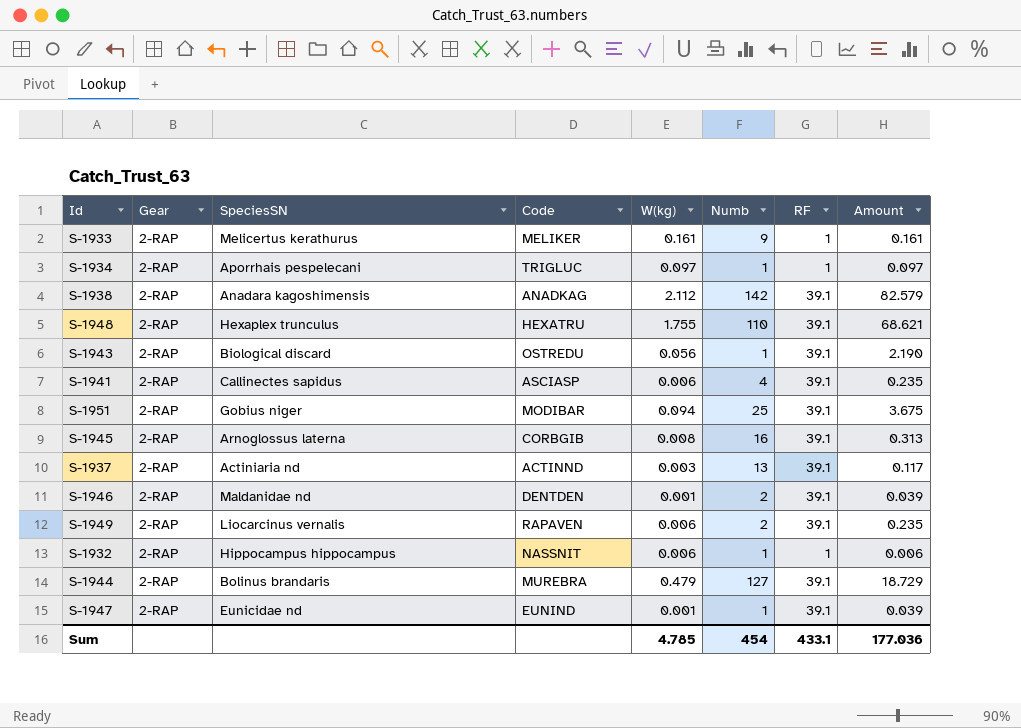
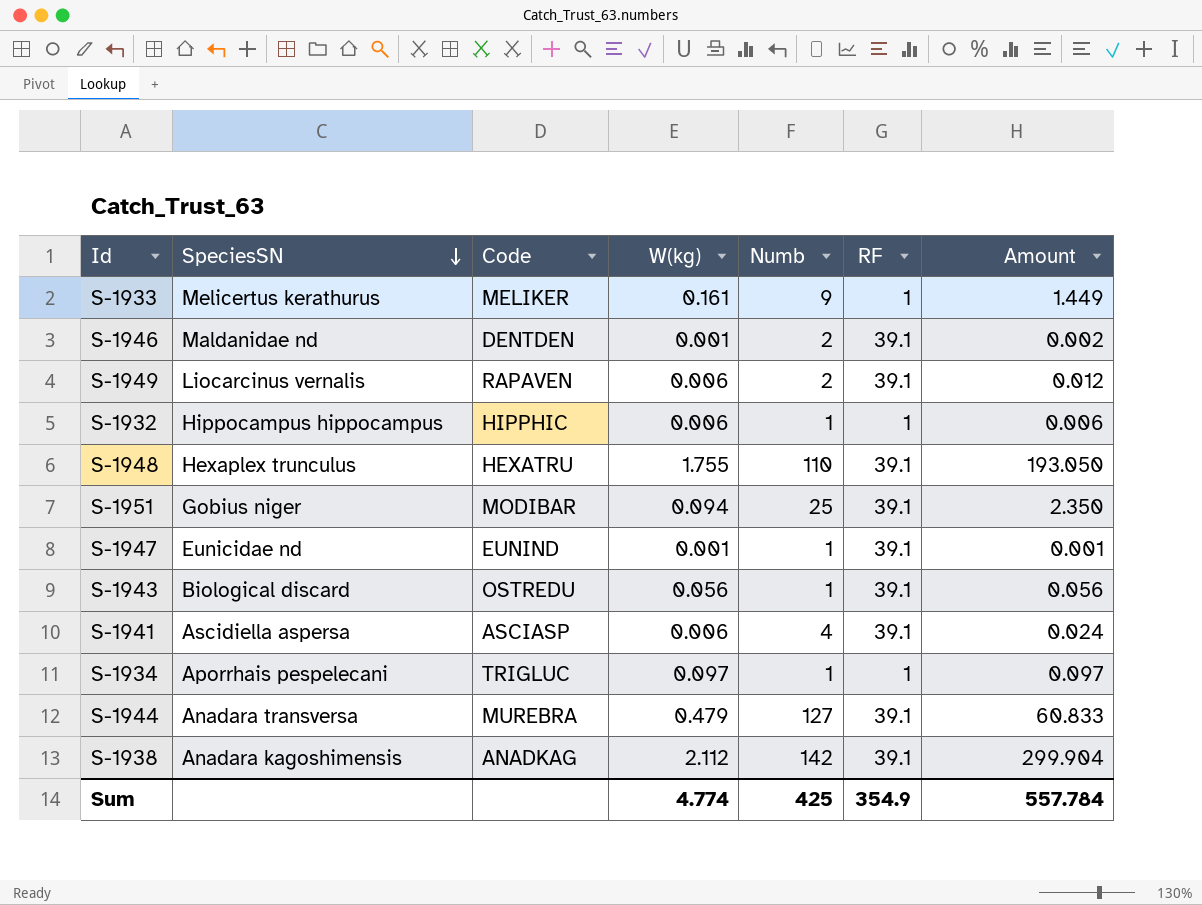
row order: none -> SpeciesSN descending
column Gear | position: 2 -> none
column Amount | formula: [W(kg)] * [RF] -> [W(kg)] * [Numb]
row S-1945: 2-RAP | Arnoglossus laterna | CORBGIB | 0.008 | 16 | 39.1 | 0.313 -> none
row S-1937: 2-RAP | Actiniaria nd | ACTINND | 0.003 | 13 | 39.1 | 0.117 -> none
S-1932 | Code: NASSNIT -> HIPPHIC
S-1941 | SpeciesSN: Callinectes sapidus -> Ascidiella aspersa
S-1944 | SpeciesSN: Bolinus brandaris -> Anadara transversa
Sum | W(kg): 4.785 -> 4.774
Sum | Numb: 454 -> 425
Sum | RF: 433.1 -> 354.9
Sum | Amount: 177.036 -> 557.784

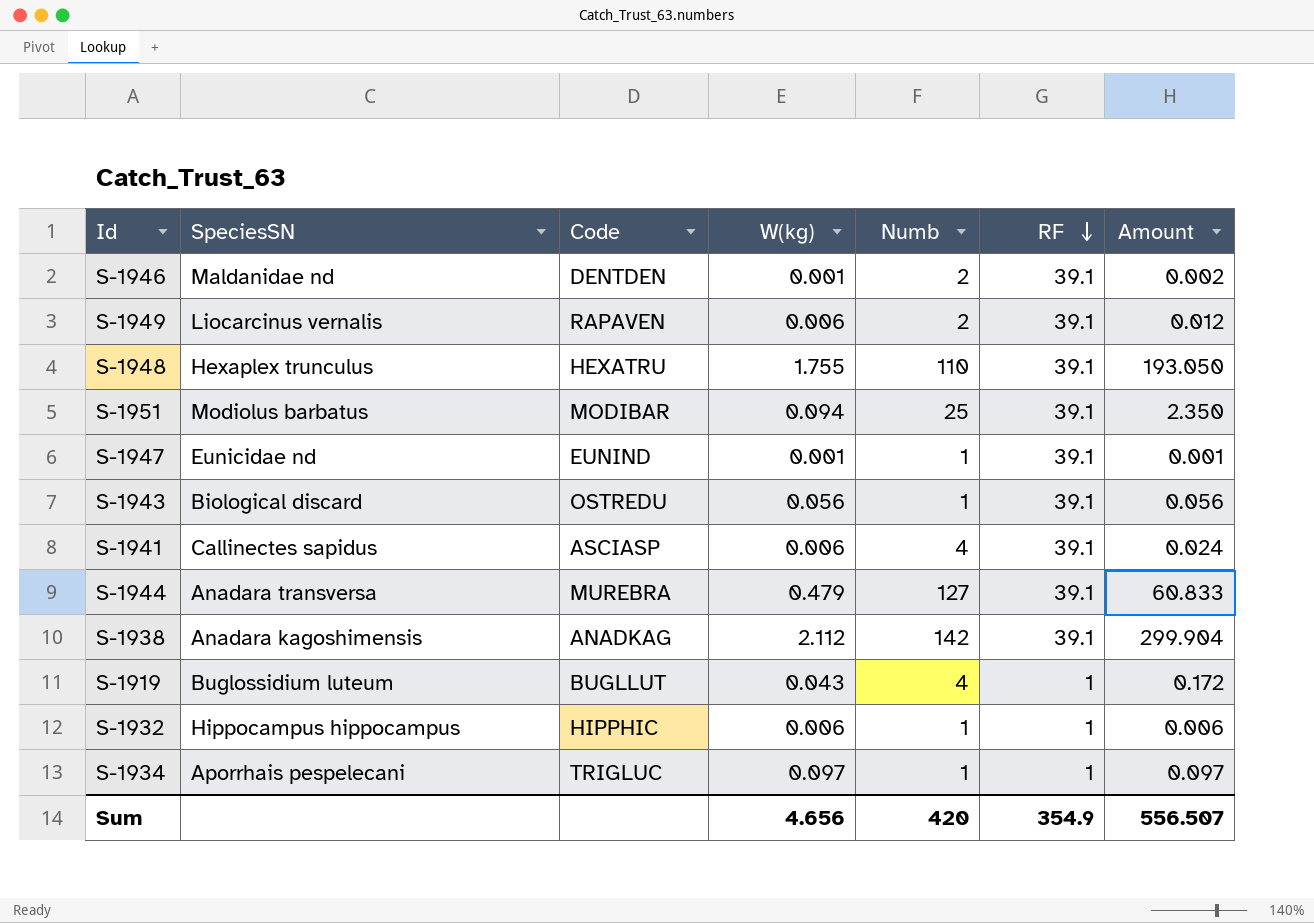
row order: SpeciesSN descending -> RF descending
row S-1933: Melicertus kerathurus | MELIKER | 0.161 | 9 | 1 | 1.449 -> none
S-1951 | SpeciesSN: Gobius niger -> Modiolus barbatus
S-1941 | SpeciesSN: Ascidiella aspersa -> Callinectes sapidus
row S-1919: none -> Buglossidium luteum | BUGLLUT | 0.043 | 4 | 1 | 0.172
Sum | W(kg): 4.774 -> 4.656
Sum | Numb: 425 -> 420
Sum | Amount: 557.784 -> 556.507

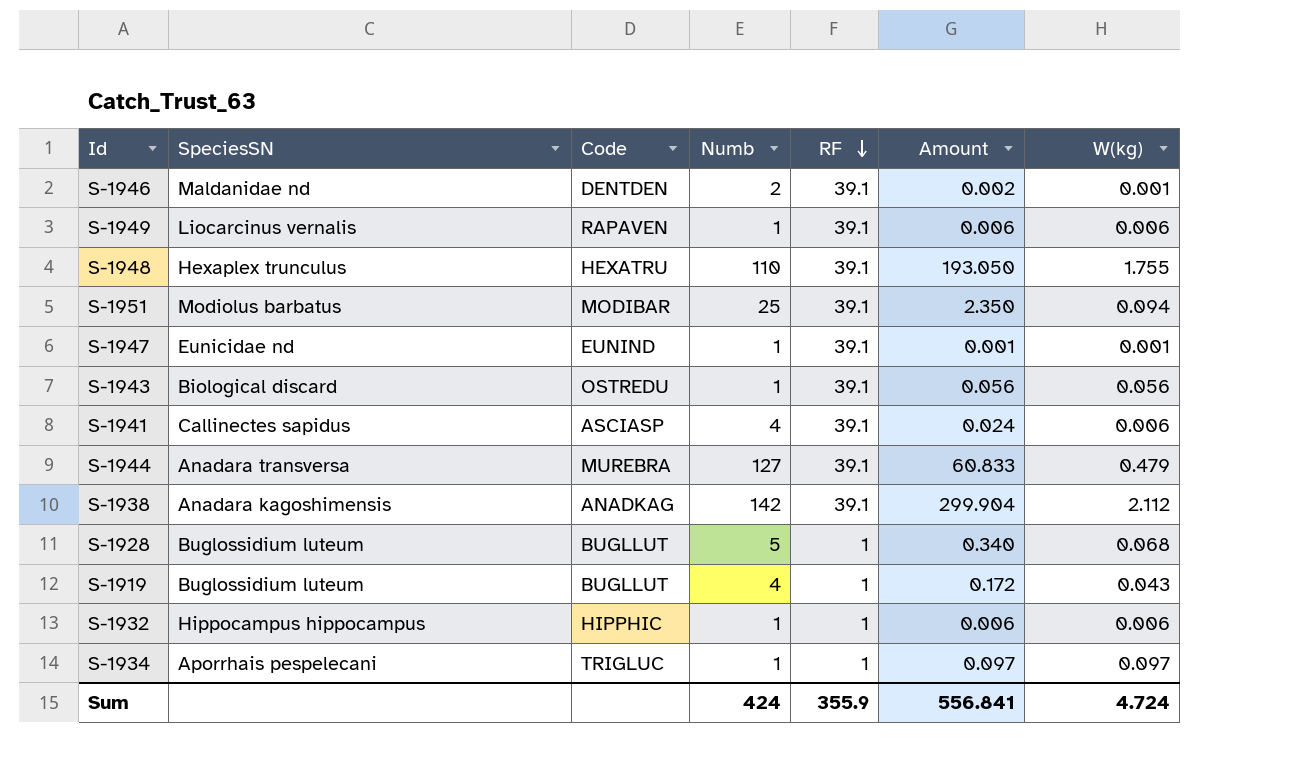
column W(kg) | position: 4 -> 7
S-1949 | Numb: 2 -> 1
S-1949 | Amount: 0.012 -> 0.006
row S-1928: none -> Buglossidium luteum | BUGLLUT | 5 | 1 | 0.340 | 0.068
Sum | Numb: 420 -> 424
Sum | RF: 354.9 -> 355.9
Sum | Amount: 556.507 -> 556.841
Sum | W(kg): 4.656 -> 4.724

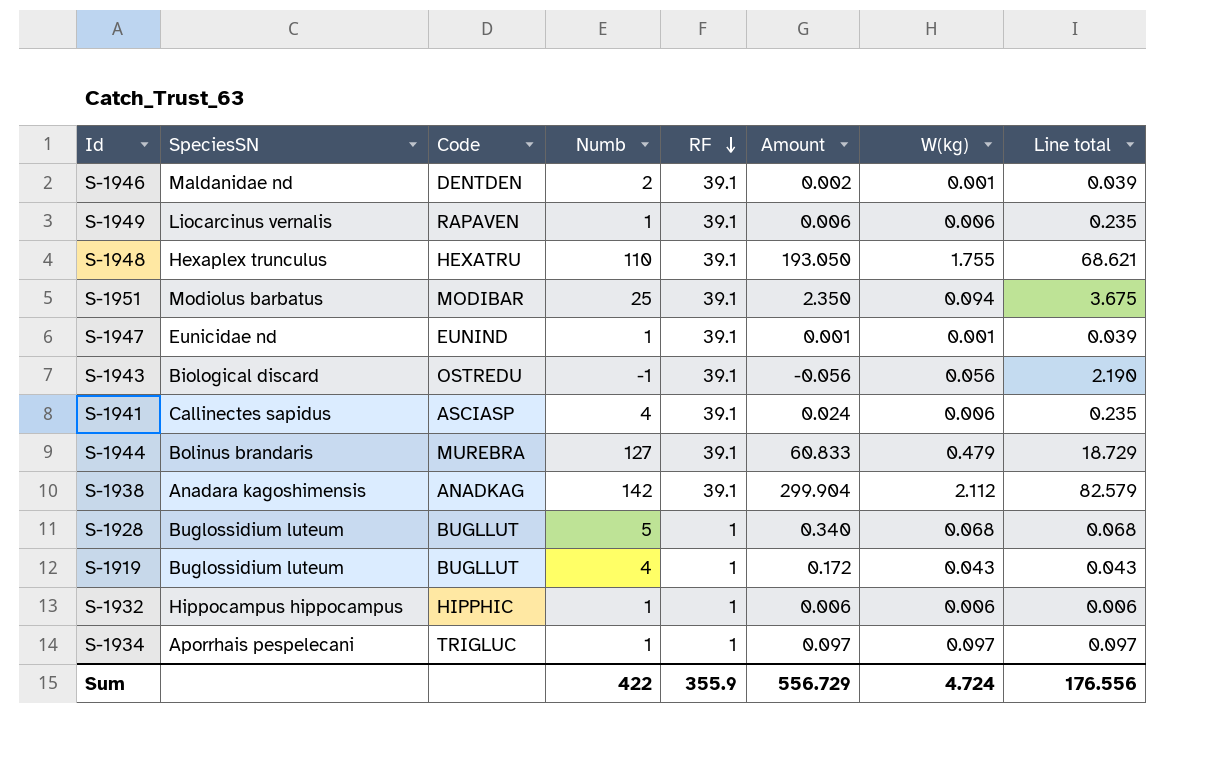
column Line total | formula: none -> [RF] * [W(kg)]
S-1943 | Numb: 1 -> -1
S-1943 | Amount: 0.056 -> -0.056
S-1944 | SpeciesSN: Anadara transversa -> Bolinus brandaris
Sum | Numb: 424 -> 422
Sum | Amount: 556.841 -> 556.729

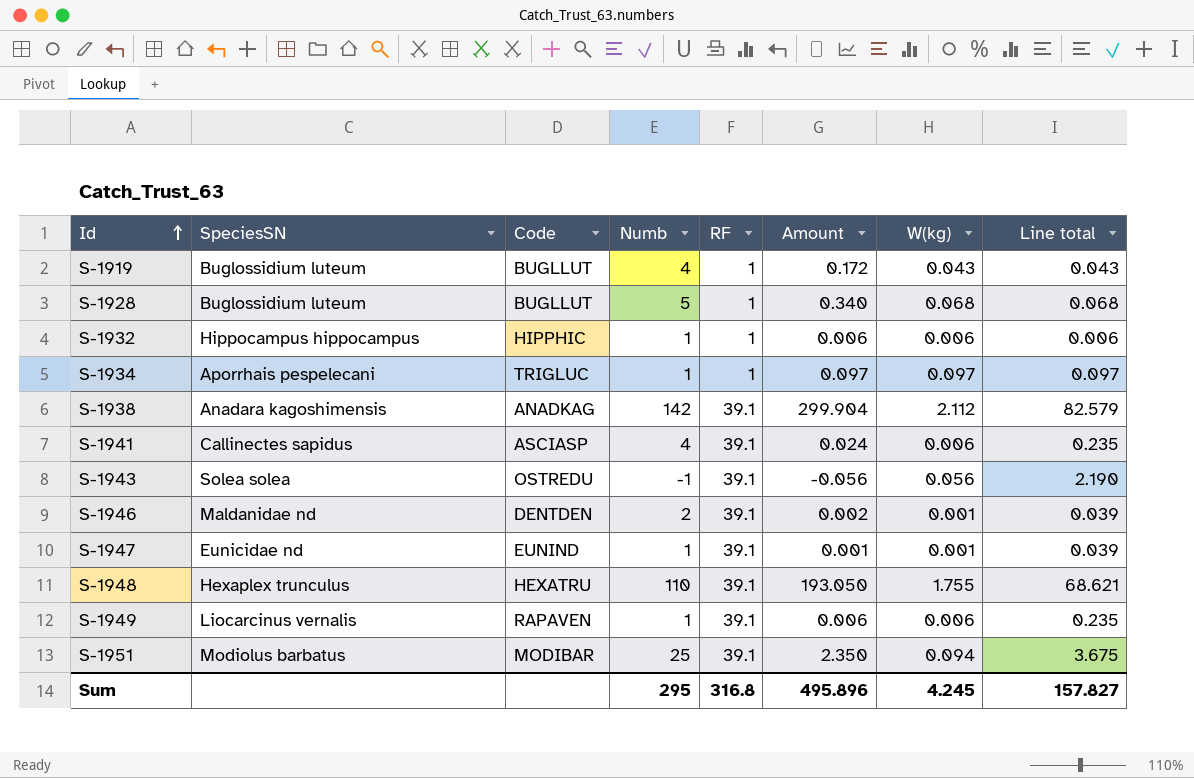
row order: RF descending -> Id ascending
row S-1944: Bolinus brandaris | MUREBRA | 127 | 39.1 | 60.833 | 0.479 | 18.729 -> none
S-1943 | SpeciesSN: Biological discard -> Solea solea
Sum | Numb: 422 -> 295
Sum | RF: 355.9 -> 316.8
Sum | Amount: 556.729 -> 495.896
Sum | W(kg): 4.724 -> 4.245
Sum | Line total: 176.556 -> 157.827

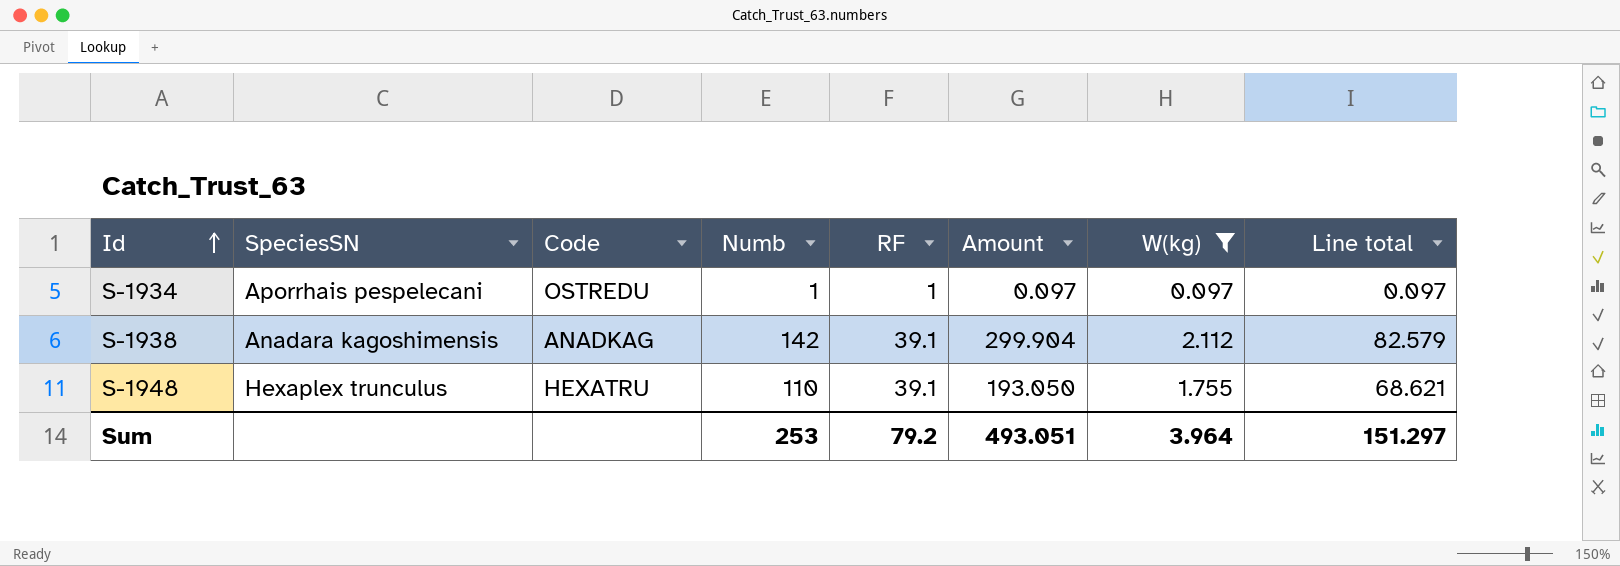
filter: none -> W(kg) >= 0.097
S-1934 | Code: TRIGLUC -> OSTREDU
Sum | Numb: 295 -> 253
Sum | RF: 316.8 -> 79.2
Sum | Amount: 495.896 -> 493.051
Sum | W(kg): 4.245 -> 3.964
Sum | Line total: 157.827 -> 151.297

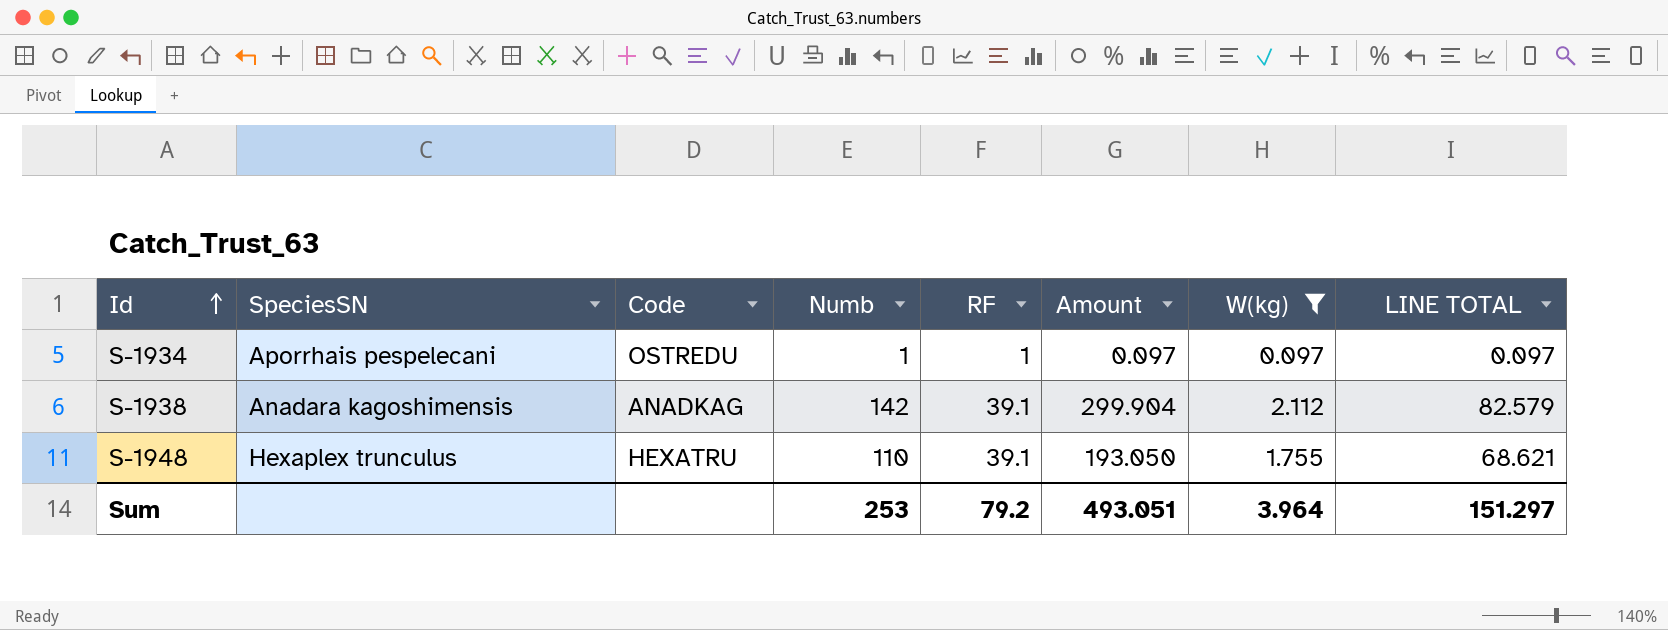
column name: Line total -> LINE TOTAL

